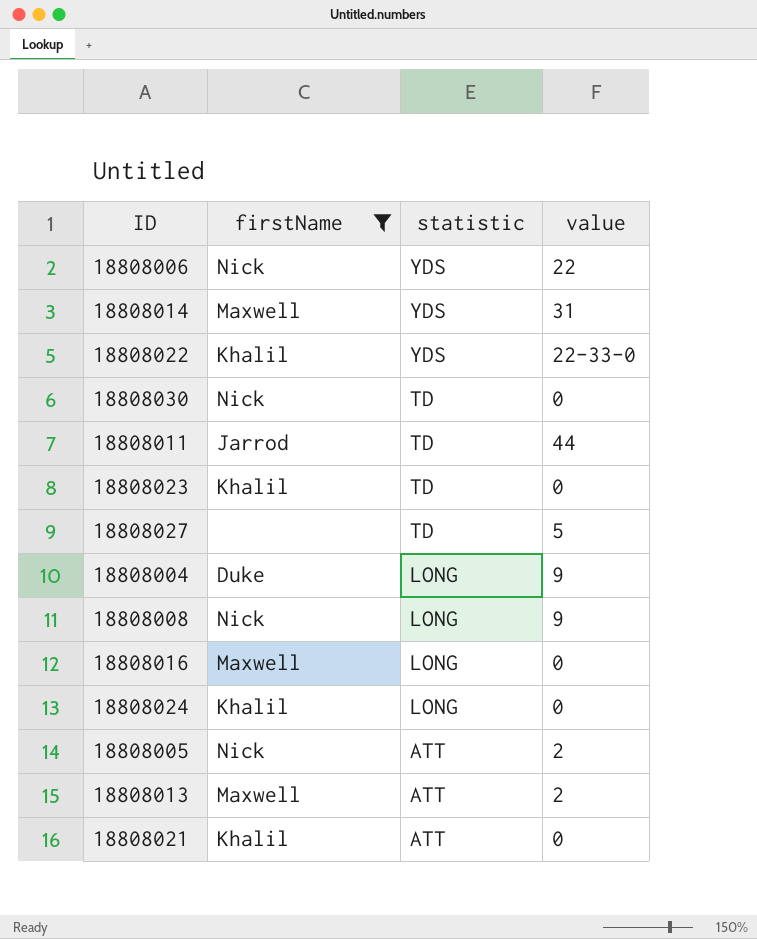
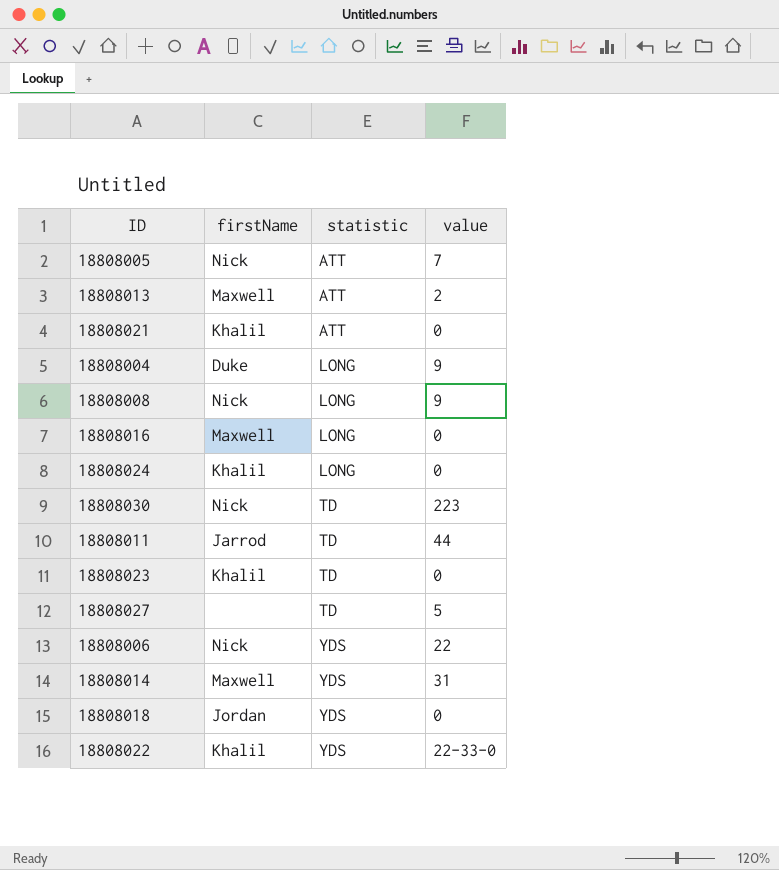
filter: firstName != Jordan -> none
row order: statistic descending -> statistic ascending
18808005 | value: 2 -> 7
18808030 | value: 0 -> 223

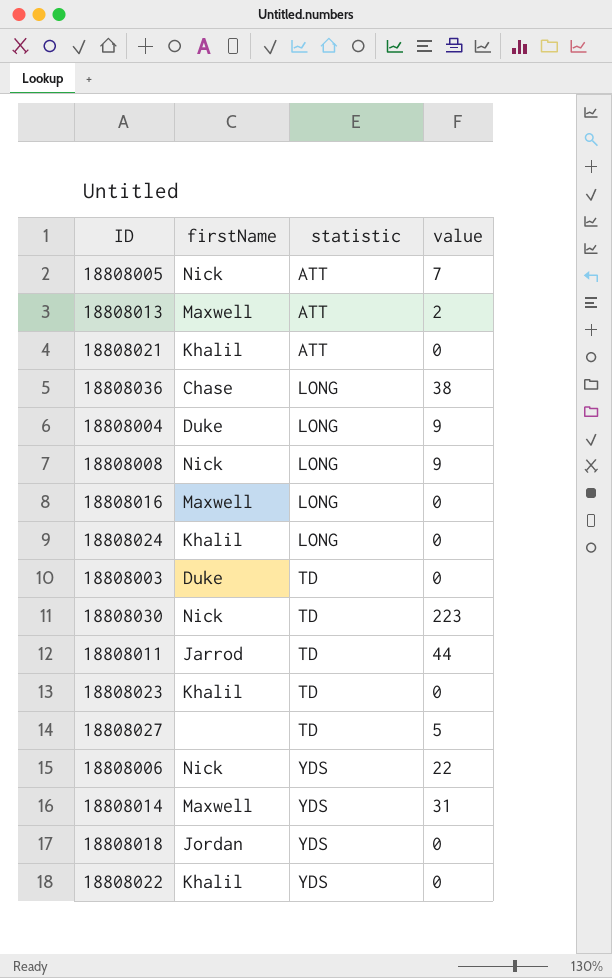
row 18808036: none -> Chase | LONG | 38
row 18808003: none -> Duke | TD | 0
18808022 | value: 22-33-0 -> 0

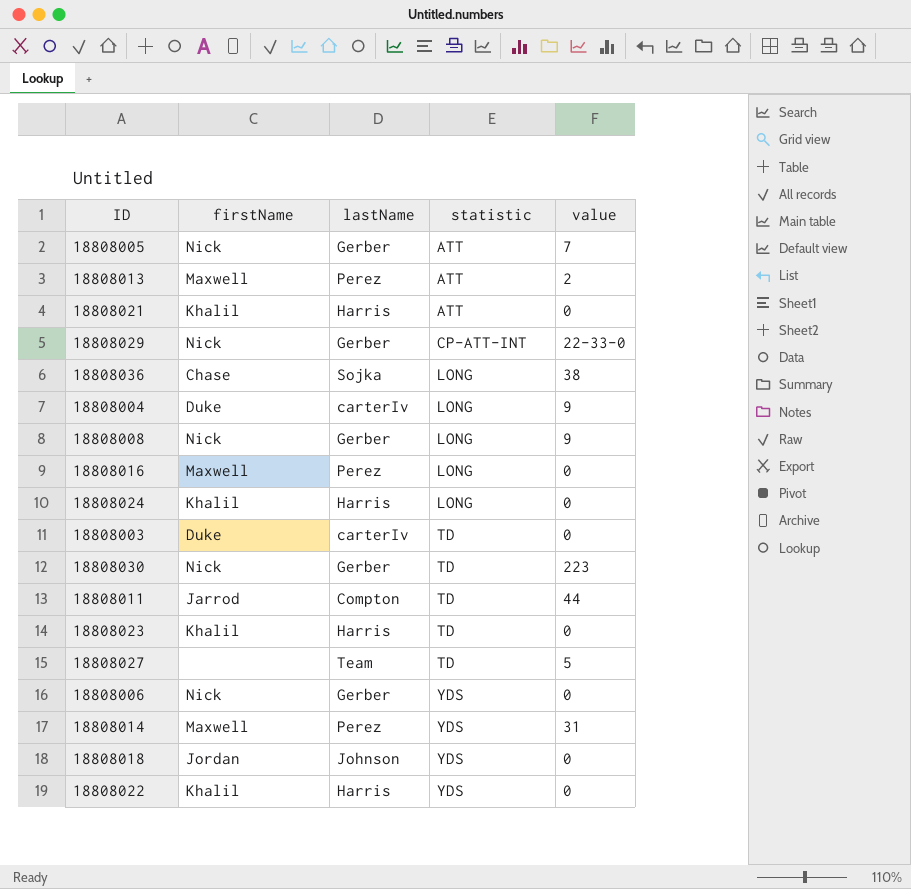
column lastName | position: none -> 3
row 18808029: none -> Nick | Gerber | CP-ATT-INT | 22-33-0
18808006 | value: 22 -> 0

